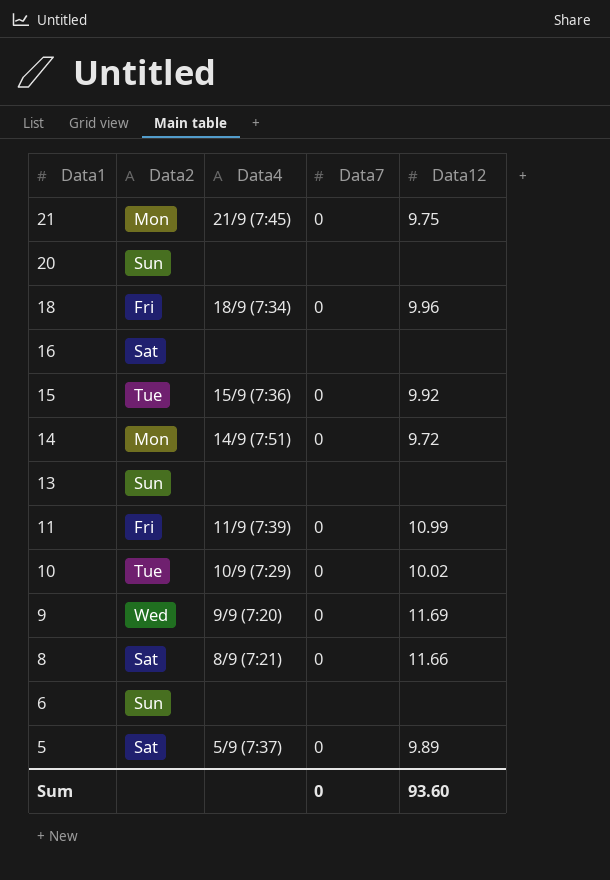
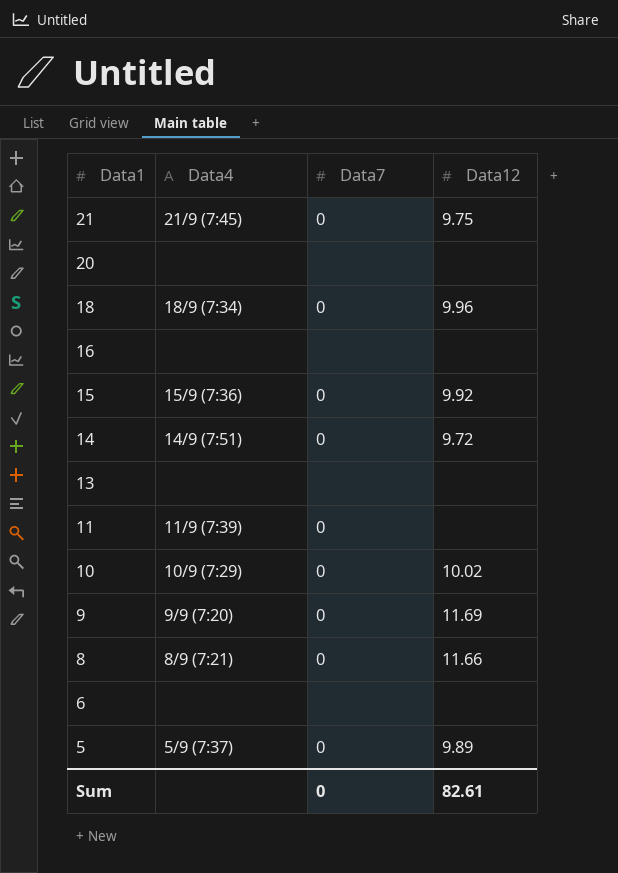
column Data2 | position: 2 -> none
11 | Data12: 10.99 -> none
Sum | Data12: 93.60 -> 82.61

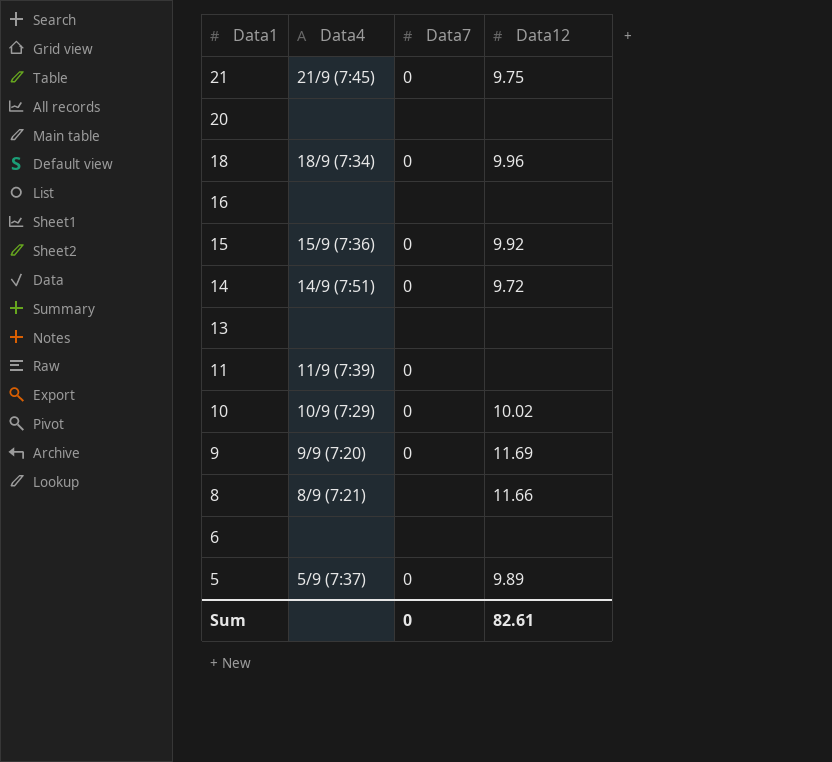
8 | Data7: 0 -> none

